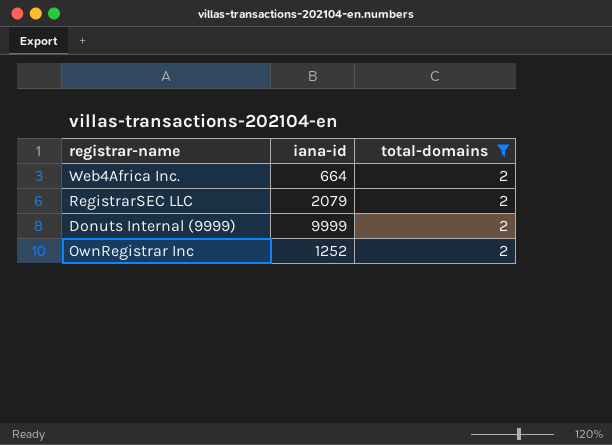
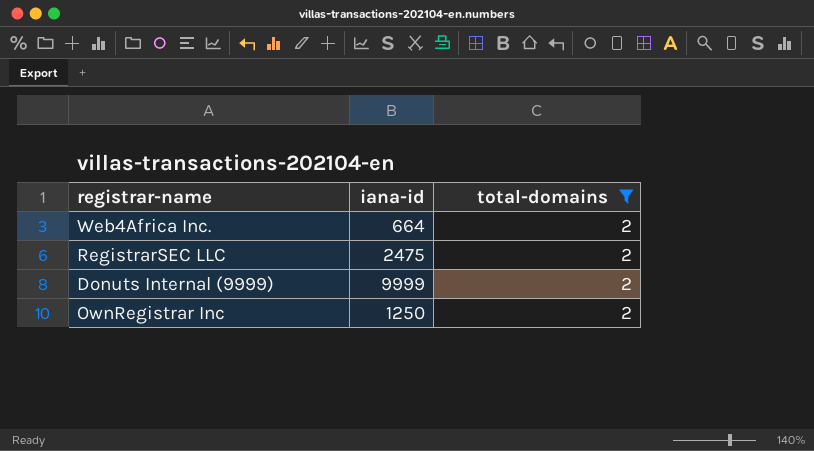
RegistrarSEC LLC | iana-id: 2079 -> 2475
OwnRegistrar Inc | iana-id: 1252 -> 1250

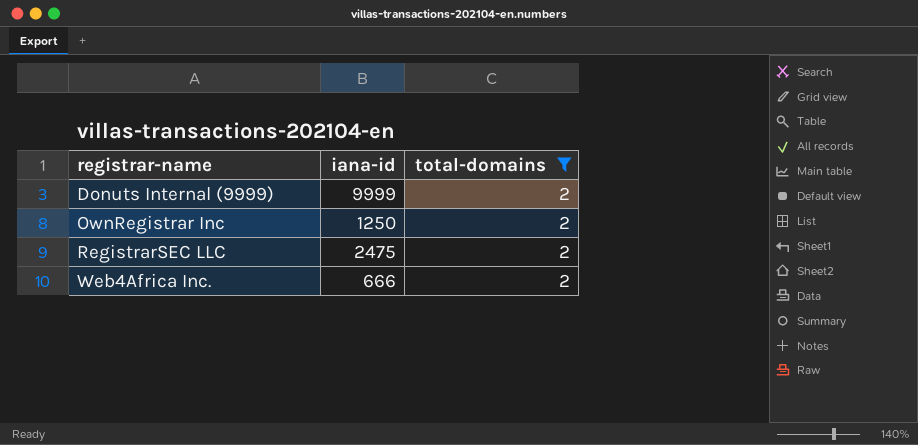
row order: none -> registrar-name ascending
Web4Africa Inc. | iana-id: 664 -> 666

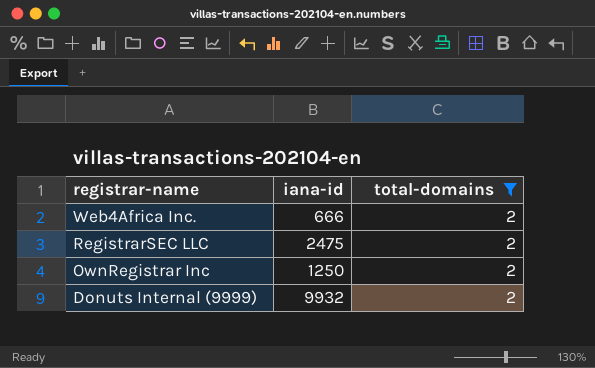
row order: registrar-name ascending -> registrar-name descending
Donuts Internal (9999) | iana-id: 9999 -> 9932

